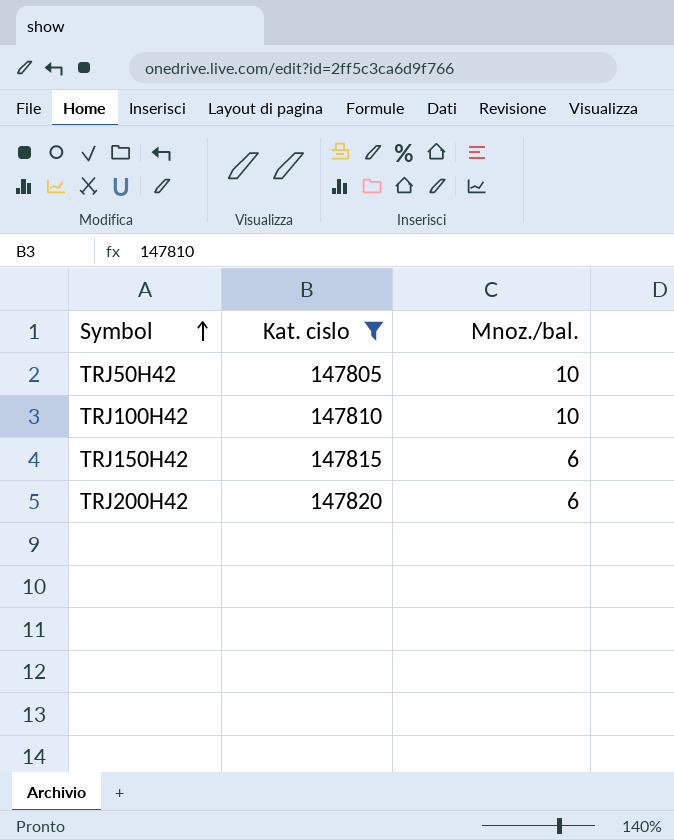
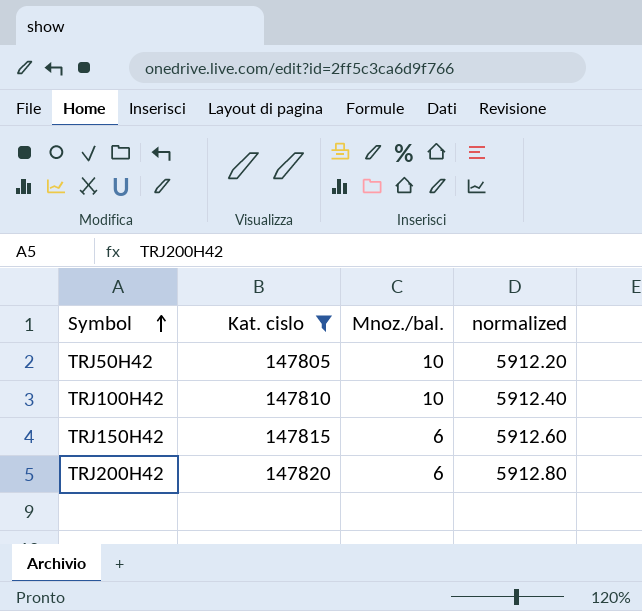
column normalized | formula: none -> [Kat. cislo] * 0.04

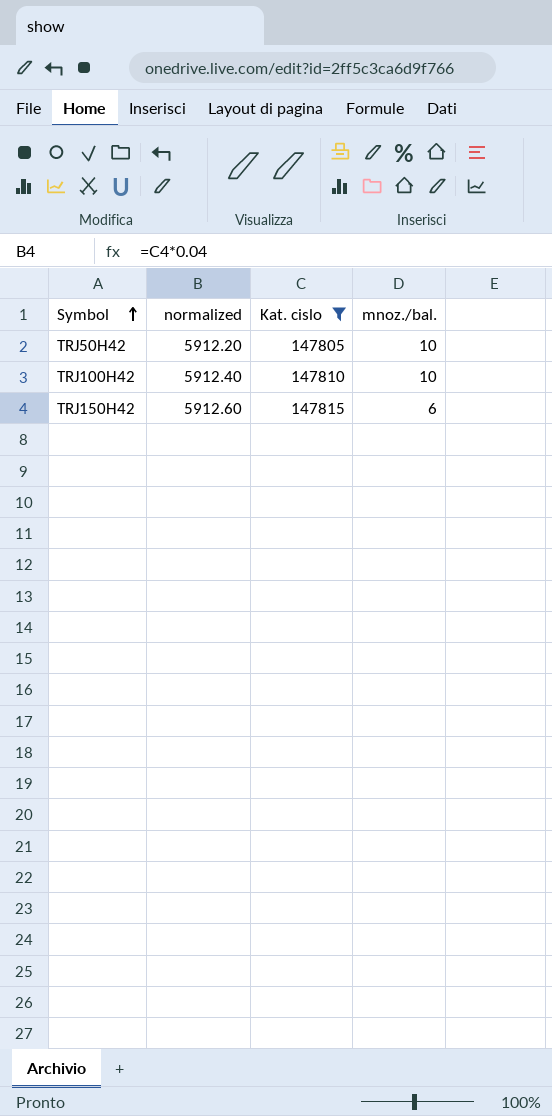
column normalized | position: 4 -> 2
column name: Mnoz./bal. -> mnoz./bal.
row TRJ200H42: 147820 | 6 | 5912.80 -> none

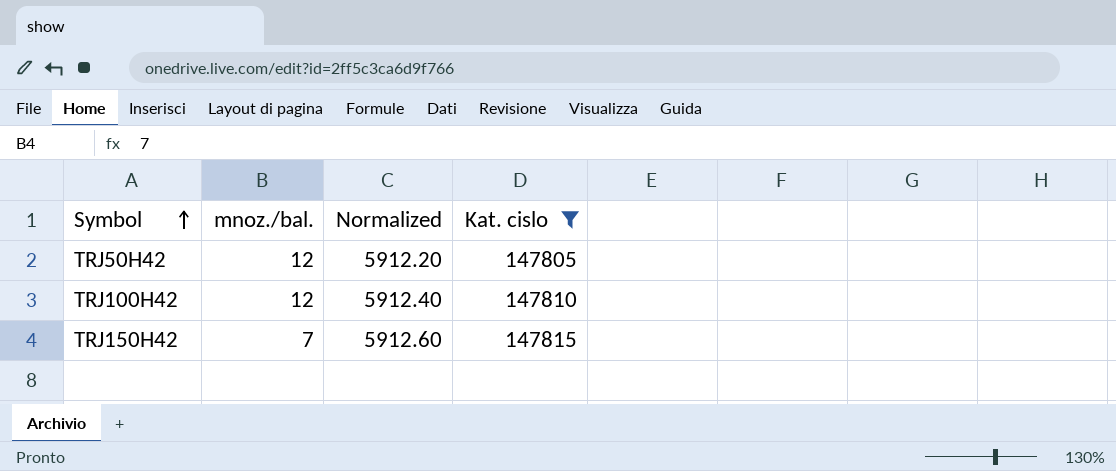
column mnoz./bal. | position: 4 -> 2
column name: normalized -> Normalized
TRJ50H42 | mnoz./bal.: 10 -> 12
TRJ100H42 | mnoz./bal.: 10 -> 12
TRJ150H42 | mnoz./bal.: 6 -> 7

